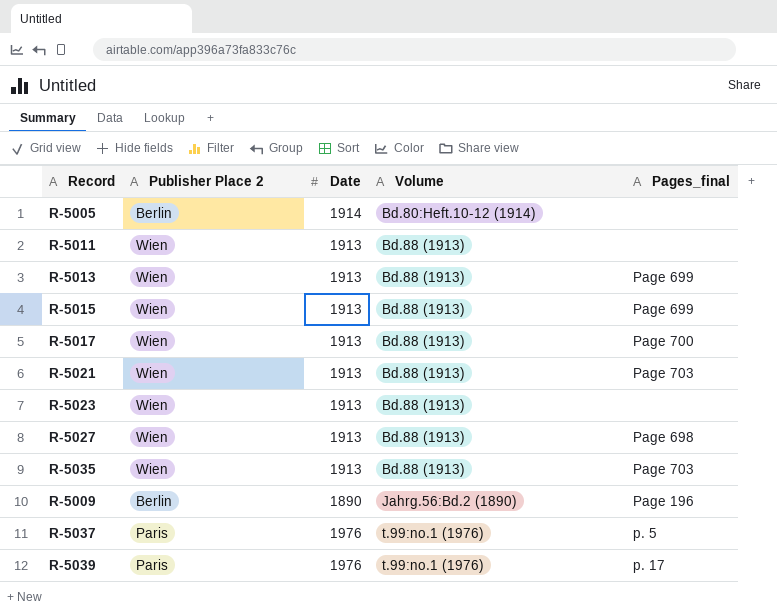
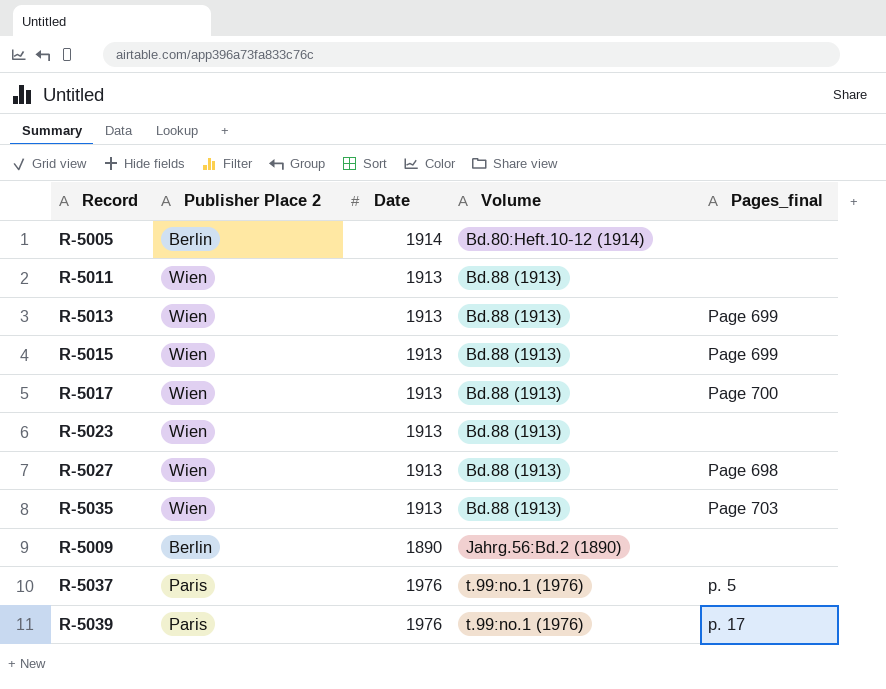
row R-5021: Wien | 1913 | Bd.88 (1913) | Page 703 -> none
R-5009 | Pages_final: Page 196 -> none

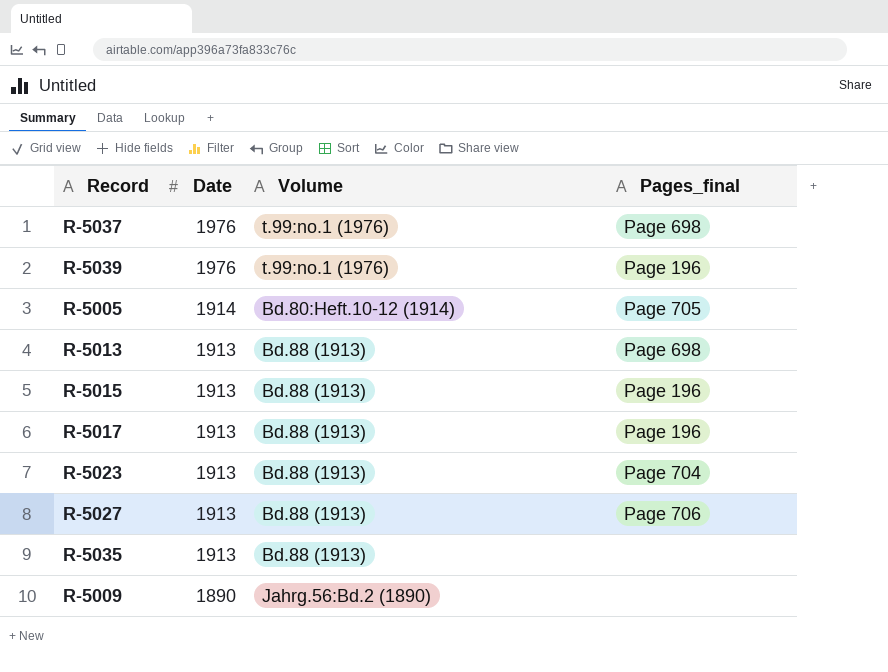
row order: Volume ascending -> Date descending
column Publisher Place 2 | position: 2 -> none
row R-5011: Wien | 1913 | Bd.88 (1913) | none -> none
R-5037 | Pages_final: p. 5 -> Page 698
R-5039 | Pages_final: p. 17 -> Page 196
R-5005 | Pages_final: none -> Page 705
R-5013 | Pages_final: Page 699 -> Page 698
R-5015 | Pages_final: Page 699 -> Page 196
R-5017 | Pages_final: Page 700 -> Page 196
R-5023 | Pages_final: none -> Page 704
R-5027 | Pages_final: Page 698 -> Page 706
R-5035 | Pages_final: Page 703 -> none

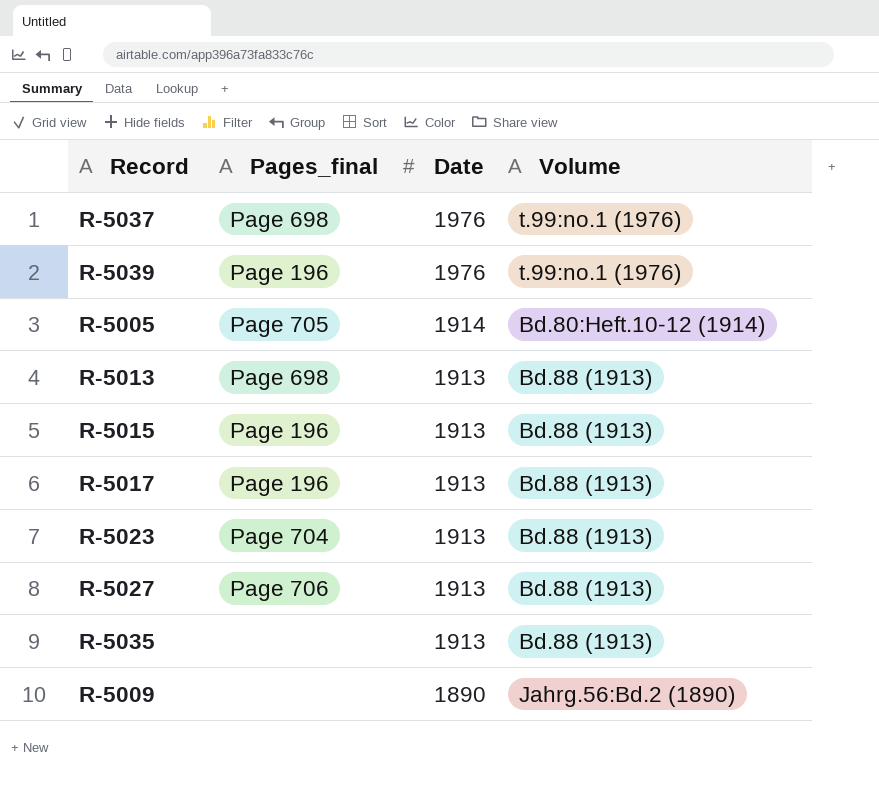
column Pages_final | position: 4 -> 2

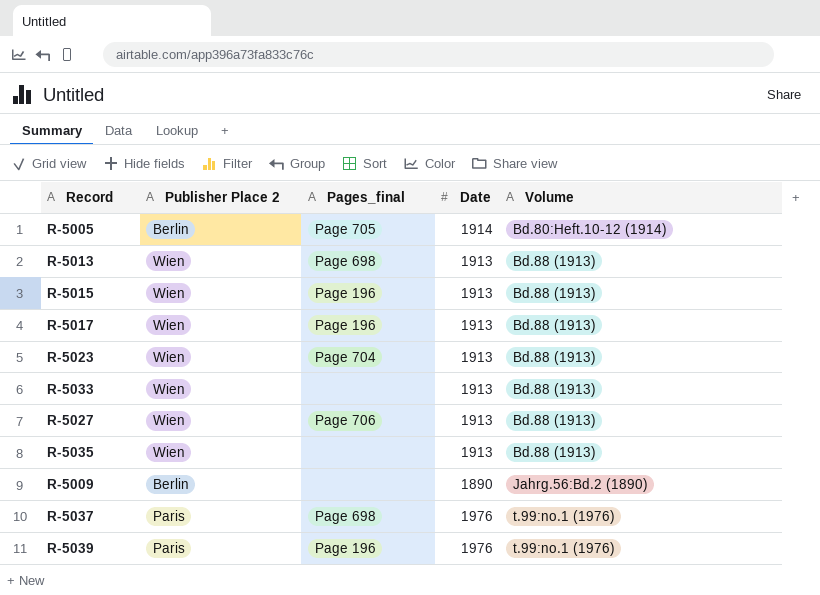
row order: Date descending -> Volume ascending
column Publisher Place 2 | position: none -> 2
row R-5033: none -> Wien | none | 1913 | Bd.88 (1913)

